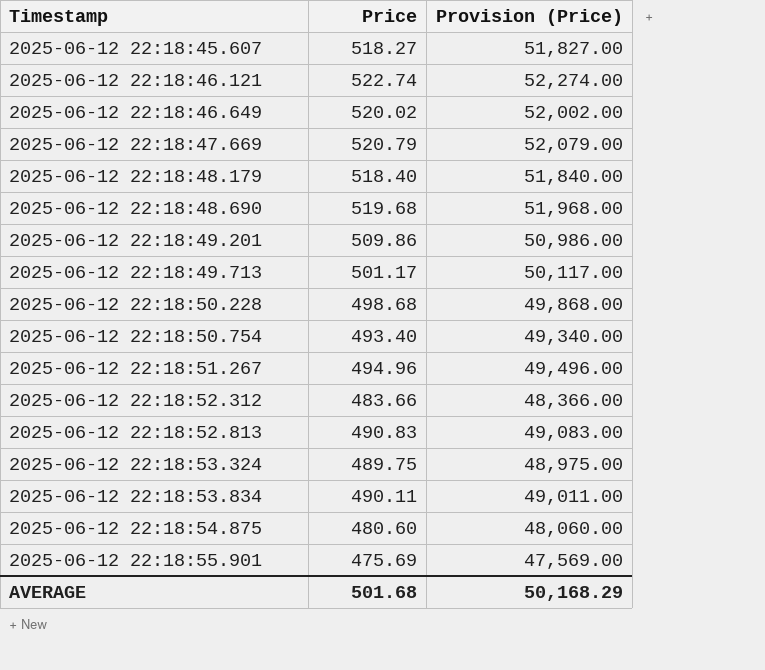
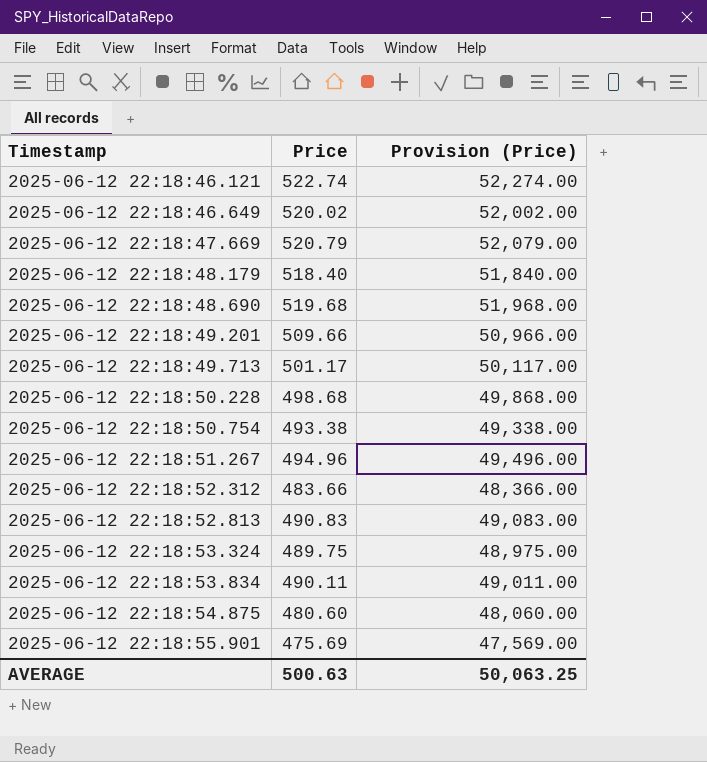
row 2025-06-12 22:18:45.607: 518.27 | 51,827.00 -> none
2025-06-12 22:18:49.201 | Price: 509.86 -> 509.66
2025-06-12 22:18:49.201 | Provision (Price): 50,986.00 -> 50,966.00
2025-06-12 22:18:50.754 | Price: 493.40 -> 493.38
2025-06-12 22:18:50.754 | Provision (Price): 49,340.00 -> 49,338.00
AVERAGE | Price: 501.68 -> 500.63
AVERAGE | Provision (Price): 50,168.29 -> 50,063.25

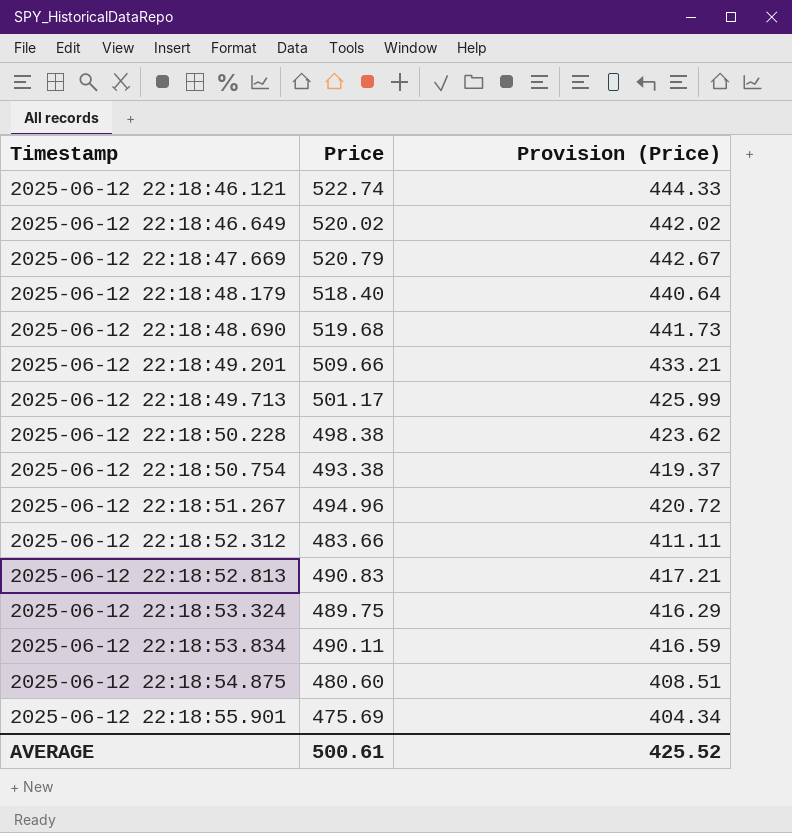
column Provision (Price) | formula: [Price] * 100 -> [Price] * 0.85
2025-06-12 22:18:50.228 | Price: 498.68 -> 498.38
AVERAGE | Price: 500.63 -> 500.61
AVERAGE | Provision (Price): 50,063.25 -> 425.52

